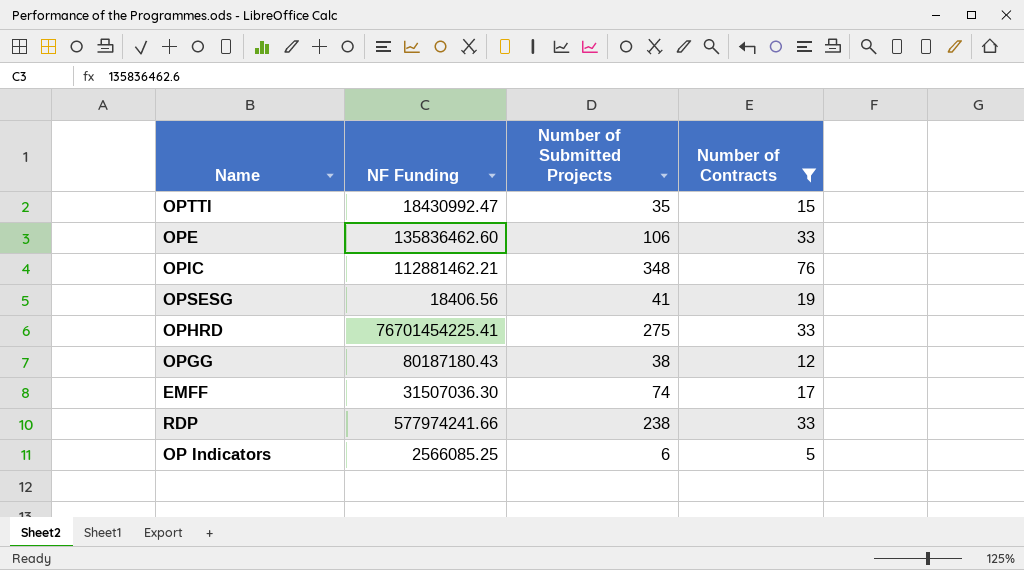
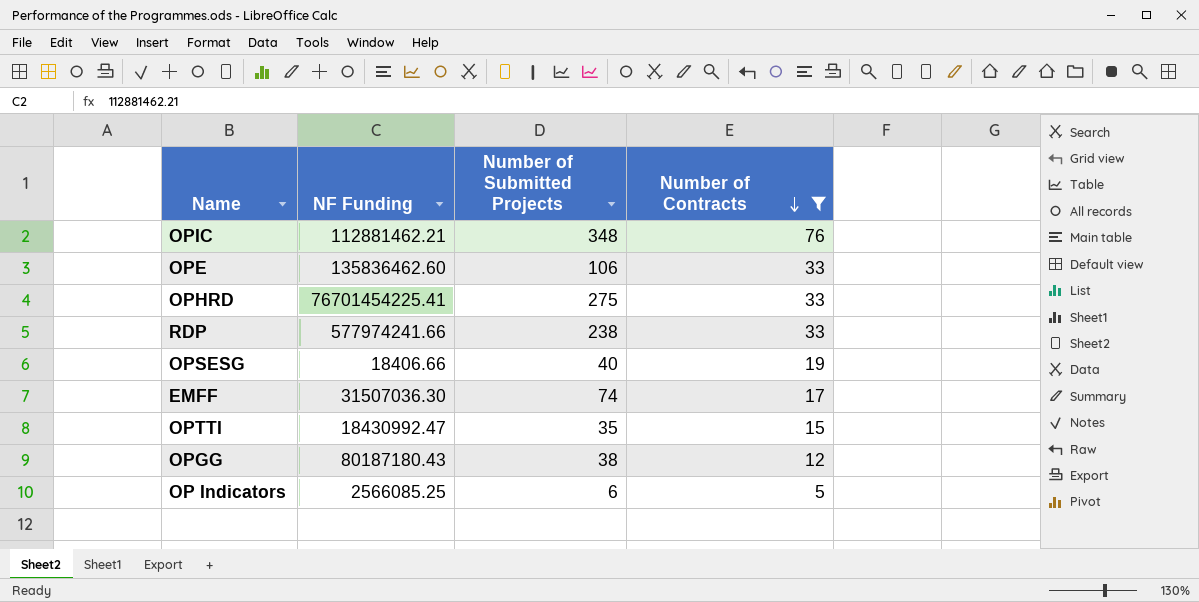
row order: none -> Number of Contracts descending
OPSESG | NF Funding: 18406.56 -> 18406.66
OPSESG | Number of Submitted Projects: 41 -> 40

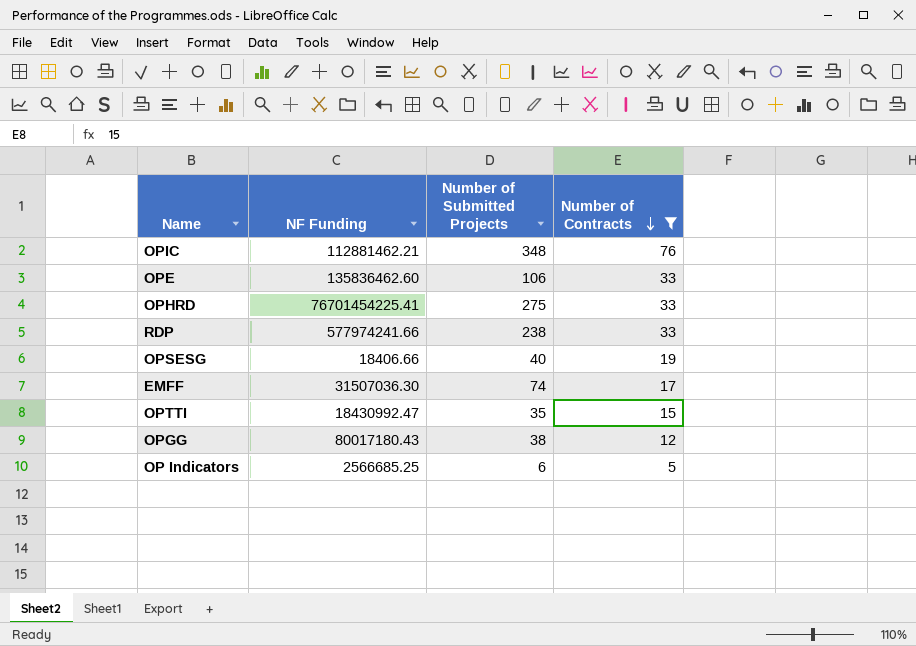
OPGG | NF Funding: 80187180.43 -> 80017180.43
OP Indicators | NF Funding: 2566085.25 -> 2566685.25

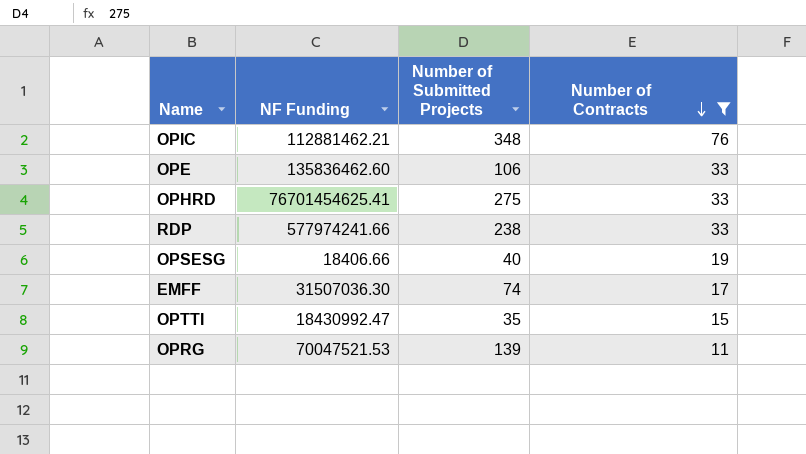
row OPGG: 80017180.43 | 38 | 12 -> none
row OP Indicators: 2566685.25 | 6 | 5 -> none
OPHRD | NF Funding: 76701454225.41 -> 76701454625.41
row OPRG: none -> 70047521.53 | 139 | 11

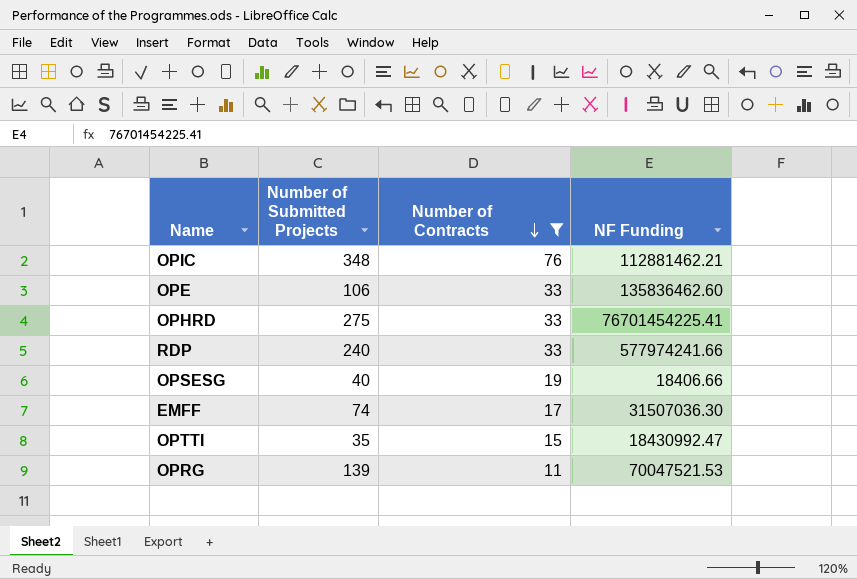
column NF Funding | position: 2 -> 4
OPHRD | NF Funding: 76701454625.41 -> 76701454225.41
RDP | Number of Submitted Projects: 238 -> 240

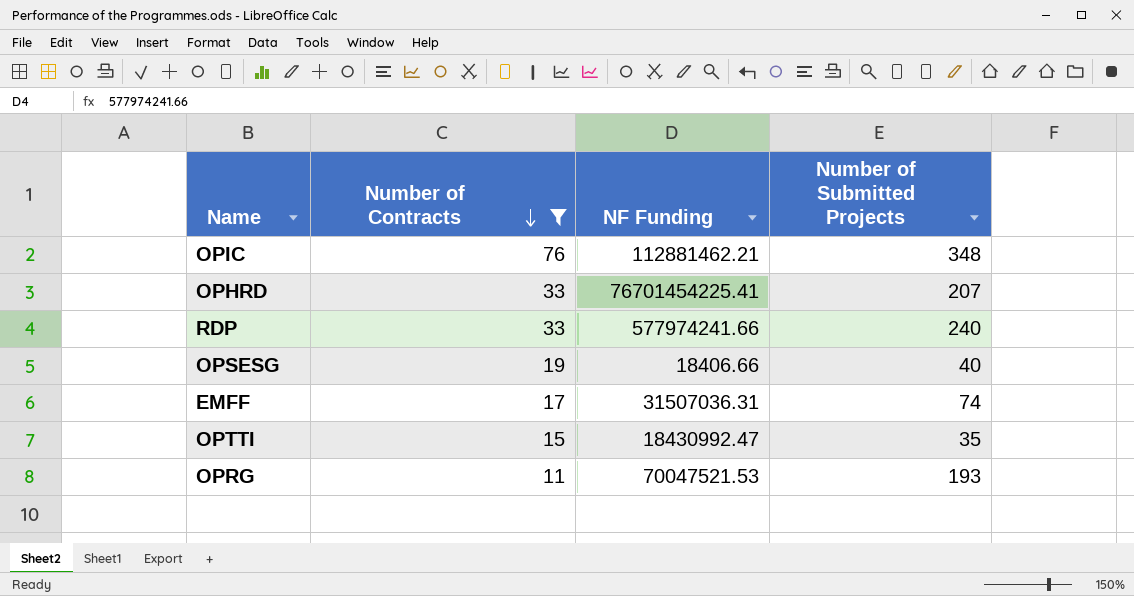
column Number of Submitted Projects | position: 2 -> 4
row OPE: 106 | 33 | 135836462.60 -> none
OPHRD | Number of Submitted Projects: 275 -> 207
EMFF | NF Funding: 31507036.30 -> 31507036.31
OPRG | Number of Submitted Projects: 139 -> 193

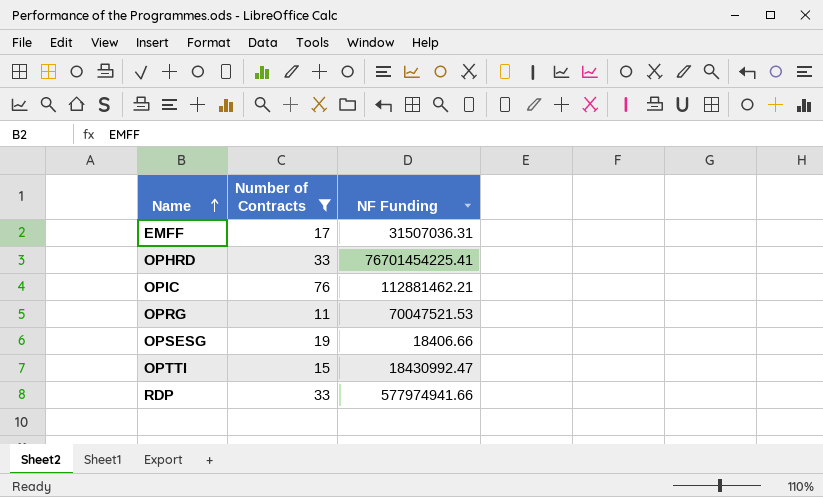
row order: Number of Contracts descending -> Name ascending
column Number of Submitted Projects | position: 4 -> none
RDP | NF Funding: 577974241.66 -> 577974941.66

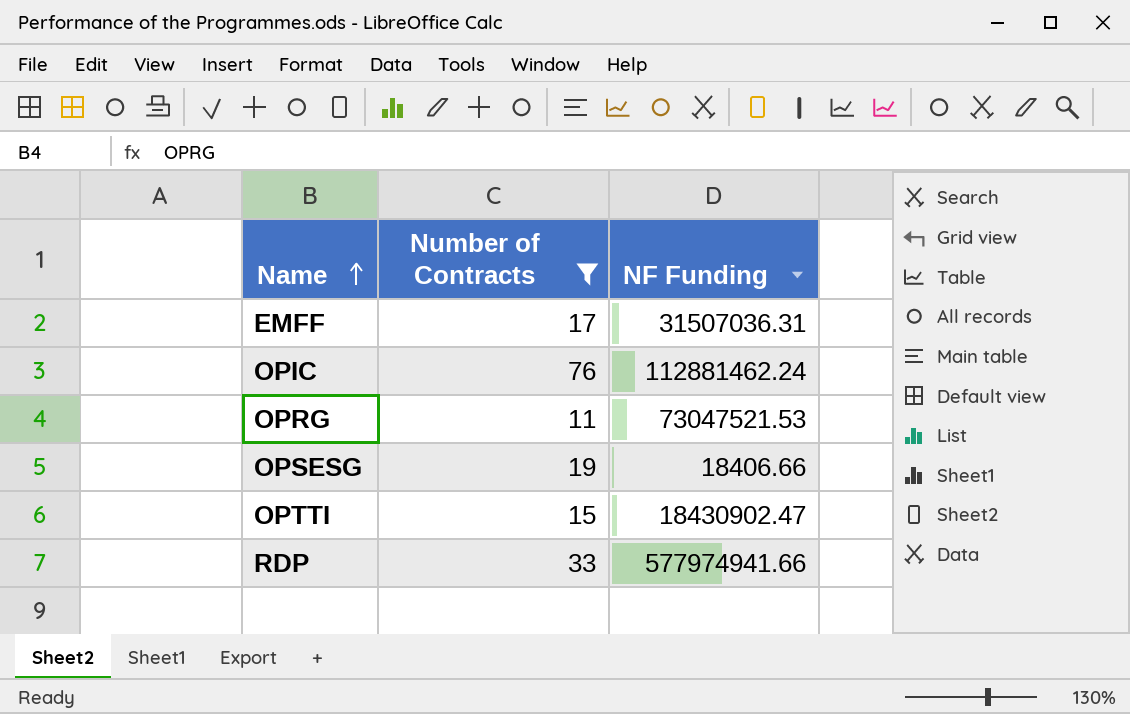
row OPHRD: 33 | 76701454225.41 -> none
OPIC | NF Funding: 112881462.21 -> 112881462.24
OPRG | NF Funding: 70047521.53 -> 73047521.53
OPTTI | NF Funding: 18430992.47 -> 18430902.47

